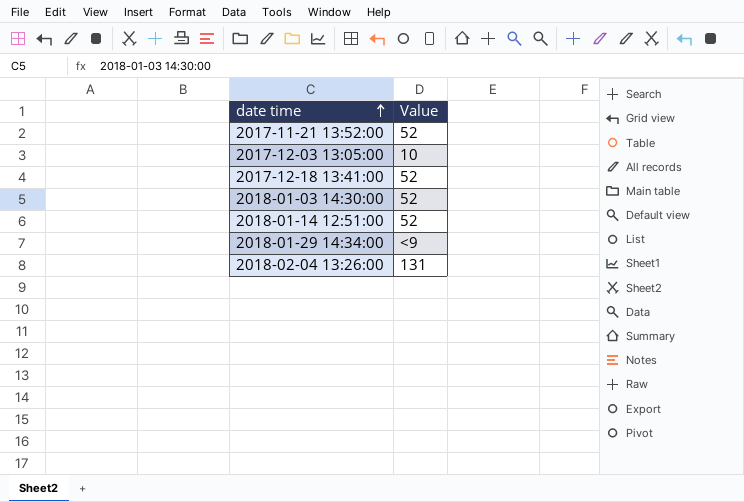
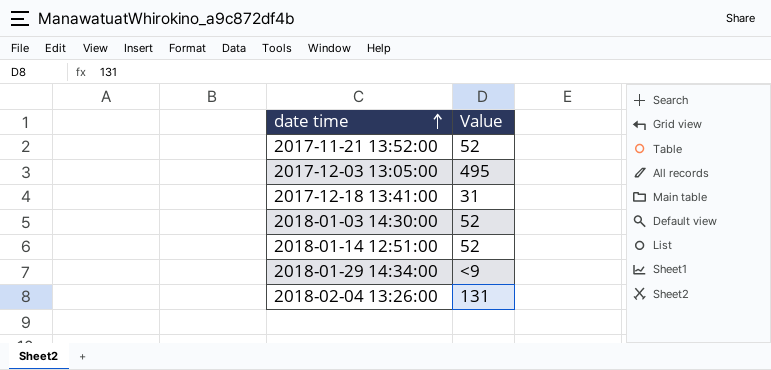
2017-12-03 13:05:00 | Value: 10 -> 495
2017-12-18 13:41:00 | Value: 52 -> 31

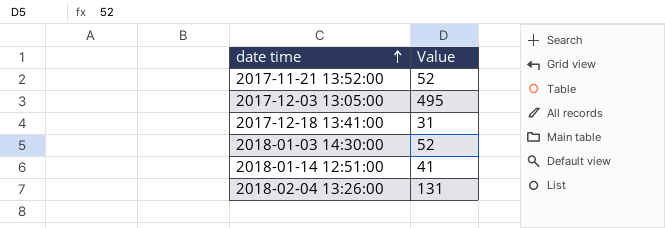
row 2018-01-29 14:34:00: <9 -> none
2018-01-14 12:51:00 | Value: 52 -> 41

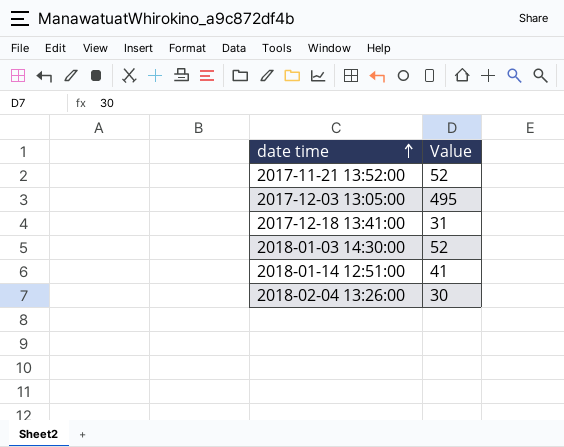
2018-02-04 13:26:00 | Value: 131 -> 30

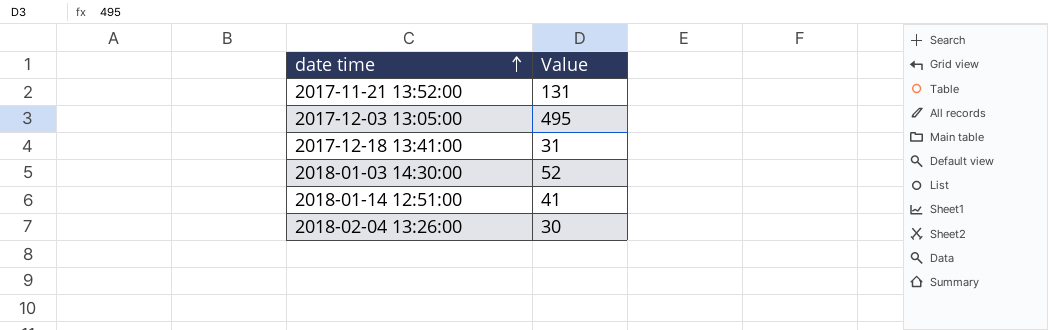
2017-11-21 13:52:00 | Value: 52 -> 131

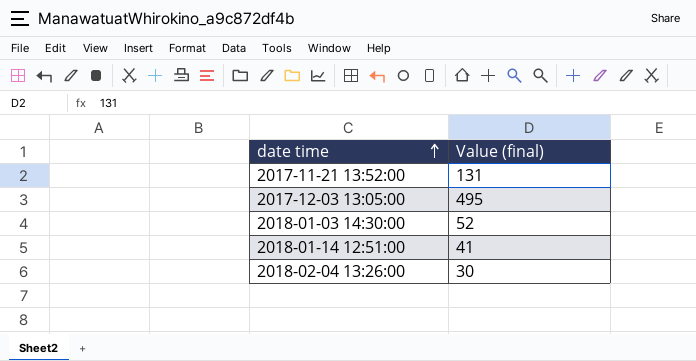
column name: Value -> Value (final)
row 2017-12-18 13:41:00: 31 -> none

